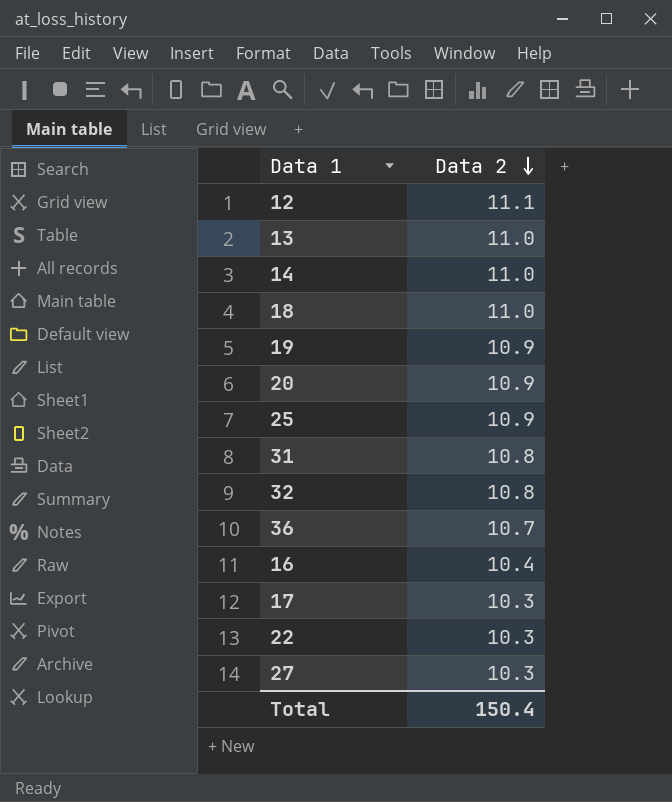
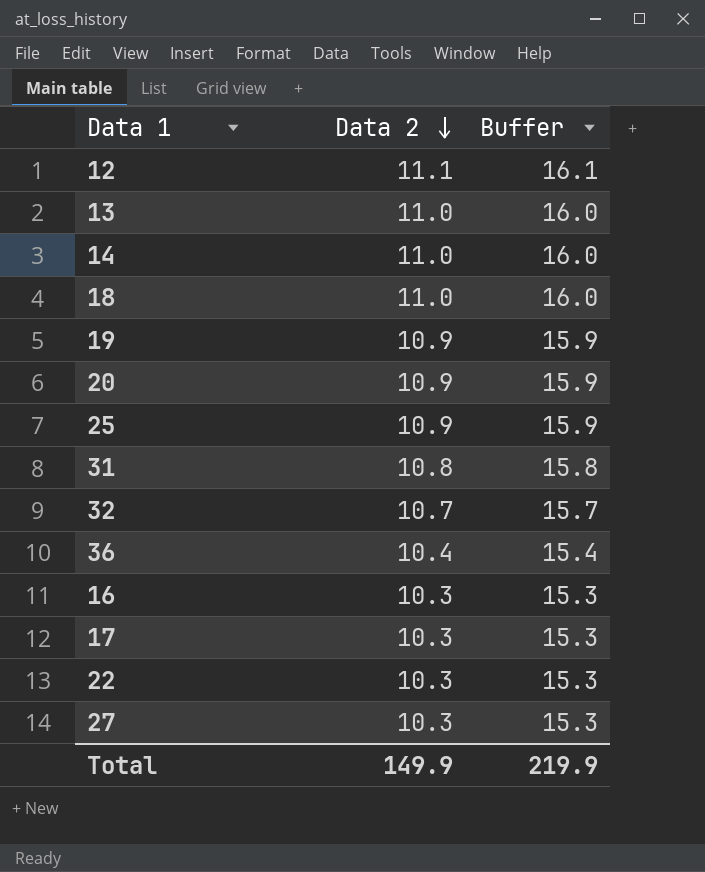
column Buffer | formula: none -> [Data 2] + 5
32 | Data 2: 10.8 -> 10.7
36 | Data 2: 10.7 -> 10.4
16 | Data 2: 10.4 -> 10.3
Total | Data 2: 150.4 -> 149.9

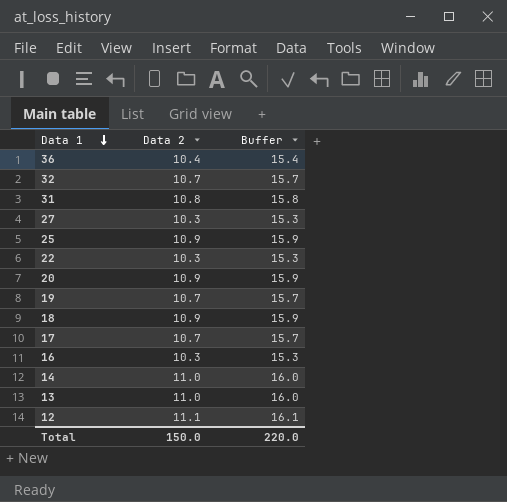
row order: Data 2 descending -> Data 1 descending
19 | Data 2: 10.9 -> 10.7
19 | Buffer: 15.9 -> 15.7
18 | Data 2: 11.0 -> 10.9
18 | Buffer: 16.0 -> 15.9
17 | Data 2: 10.3 -> 10.7
17 | Buffer: 15.3 -> 15.7
Total | Data 2: 149.9 -> 150.0
Total | Buffer: 219.9 -> 220.0

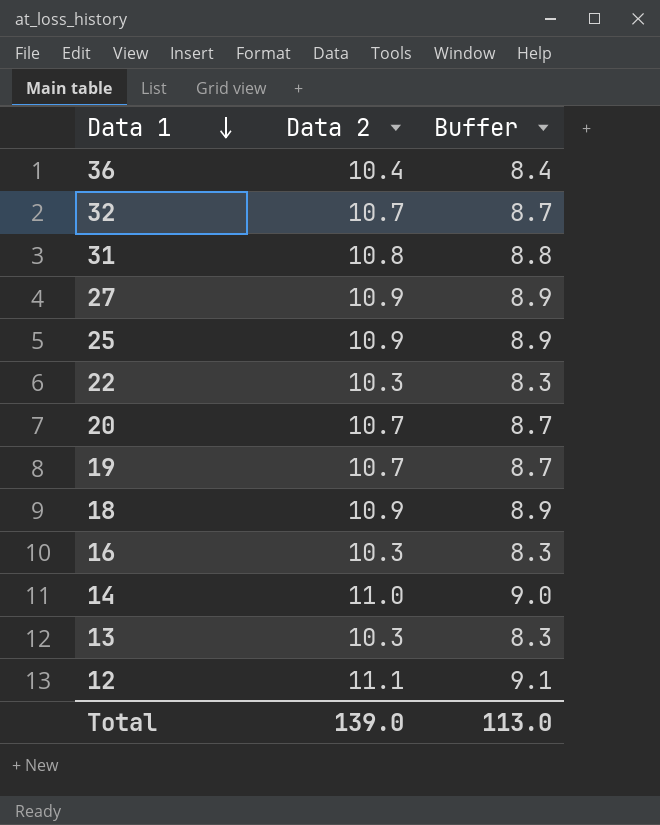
column Buffer | formula: [Data 2] + 5 -> [Data 2] - 2
row 17: 10.7 | 15.7 -> none
27 | Data 2: 10.3 -> 10.9
20 | Data 2: 10.9 -> 10.7
13 | Data 2: 11.0 -> 10.3
Total | Data 2: 150.0 -> 139.0
Total | Buffer: 220.0 -> 113.0

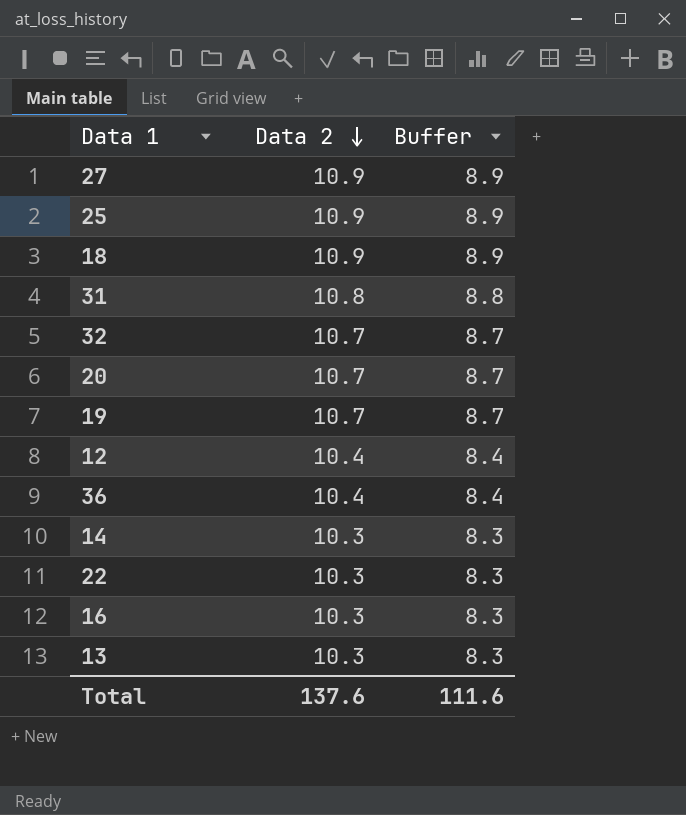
row order: Data 1 descending -> Data 2 descending
12 | Data 2: 11.1 -> 10.4
12 | Buffer: 9.1 -> 8.4
14 | Data 2: 11.0 -> 10.3
14 | Buffer: 9.0 -> 8.3
Total | Data 2: 139.0 -> 137.6
Total | Buffer: 113.0 -> 111.6

